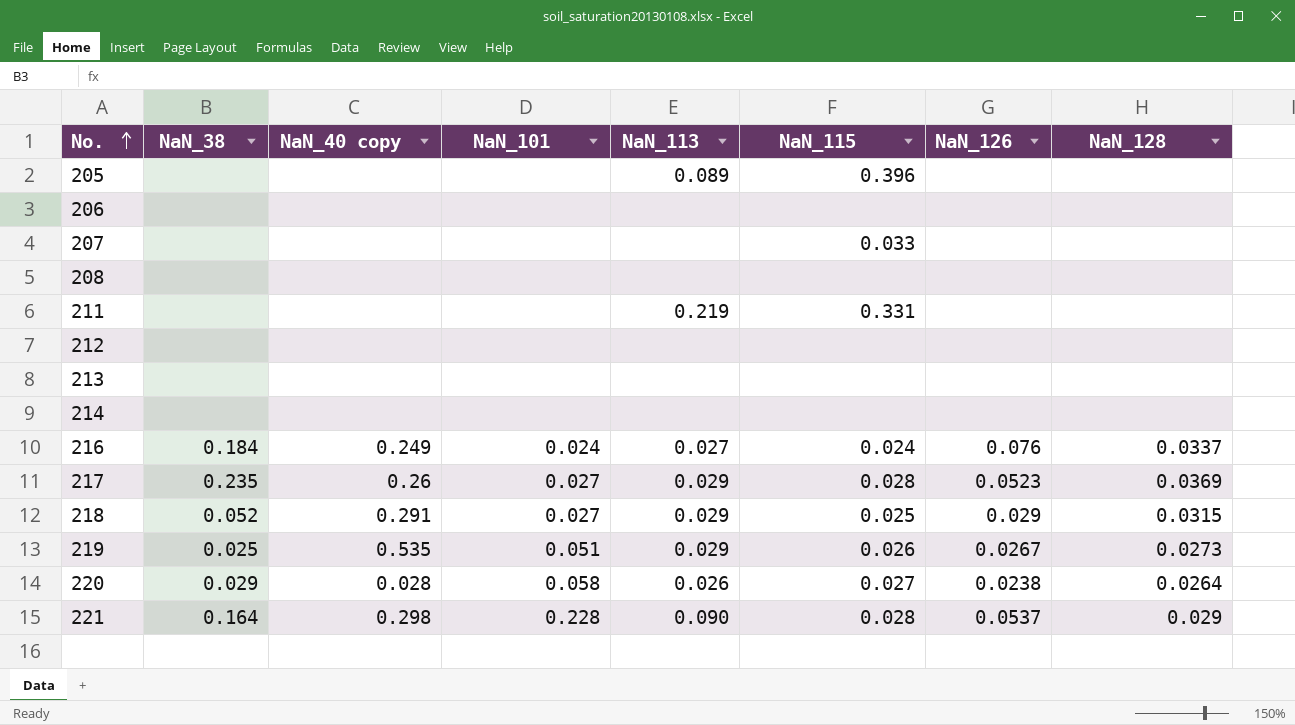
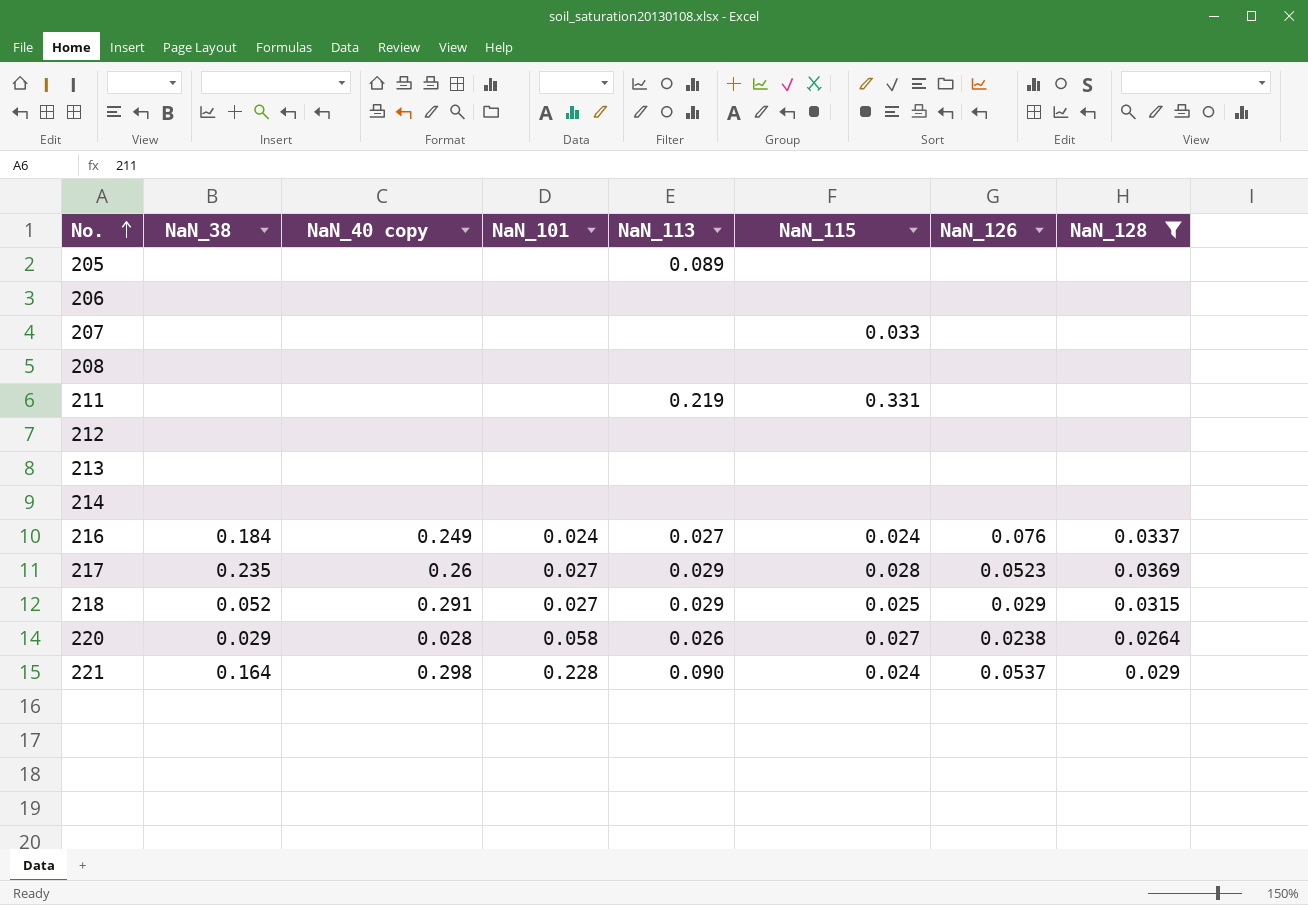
filter: none -> NaN_128 != 0.0273
205 | NaN_115: 0.396 -> none
221 | NaN_115: 0.028 -> 0.024

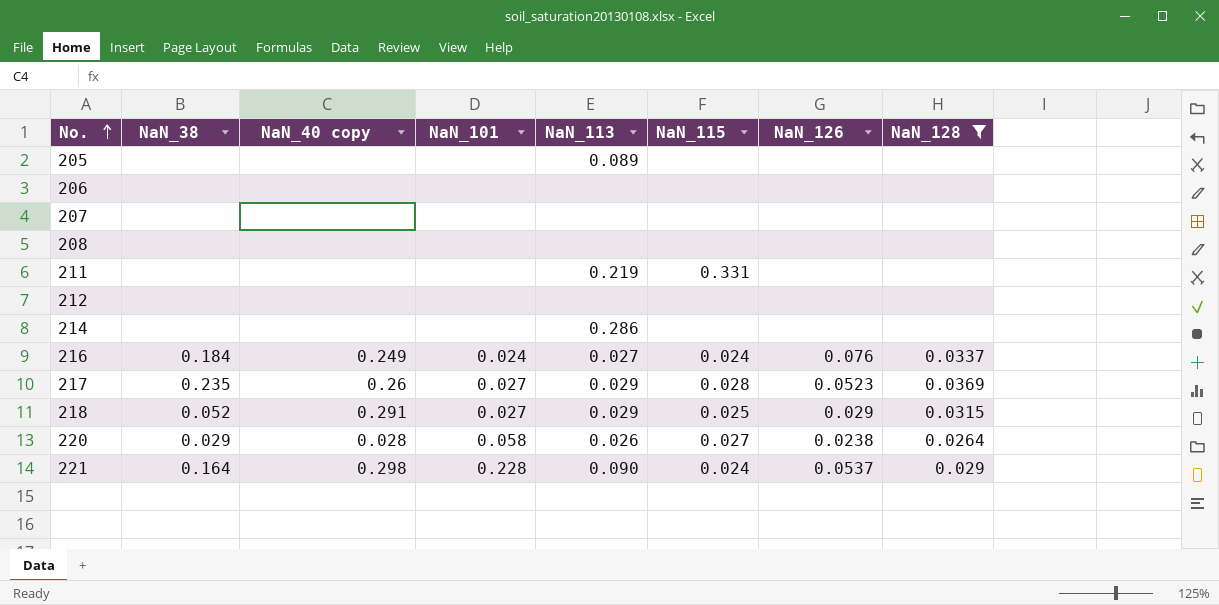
row 213: none | none | none | none | none | none | none -> none
207 | NaN_115: 0.033 -> none
214 | NaN_113: none -> 0.286

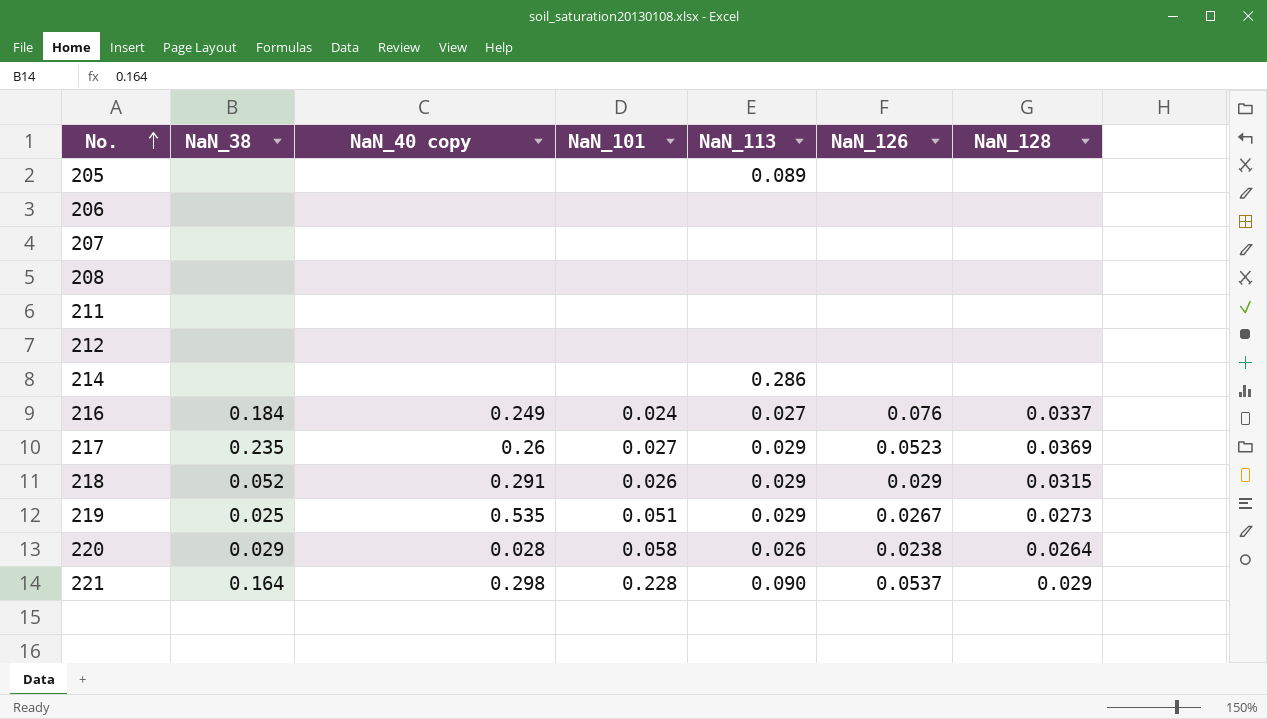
filter: NaN_128 != 0.0273 -> none
column NaN_115 | position: 6 -> none
211 | NaN_113: 0.219 -> none
218 | NaN_101: 0.027 -> 0.026

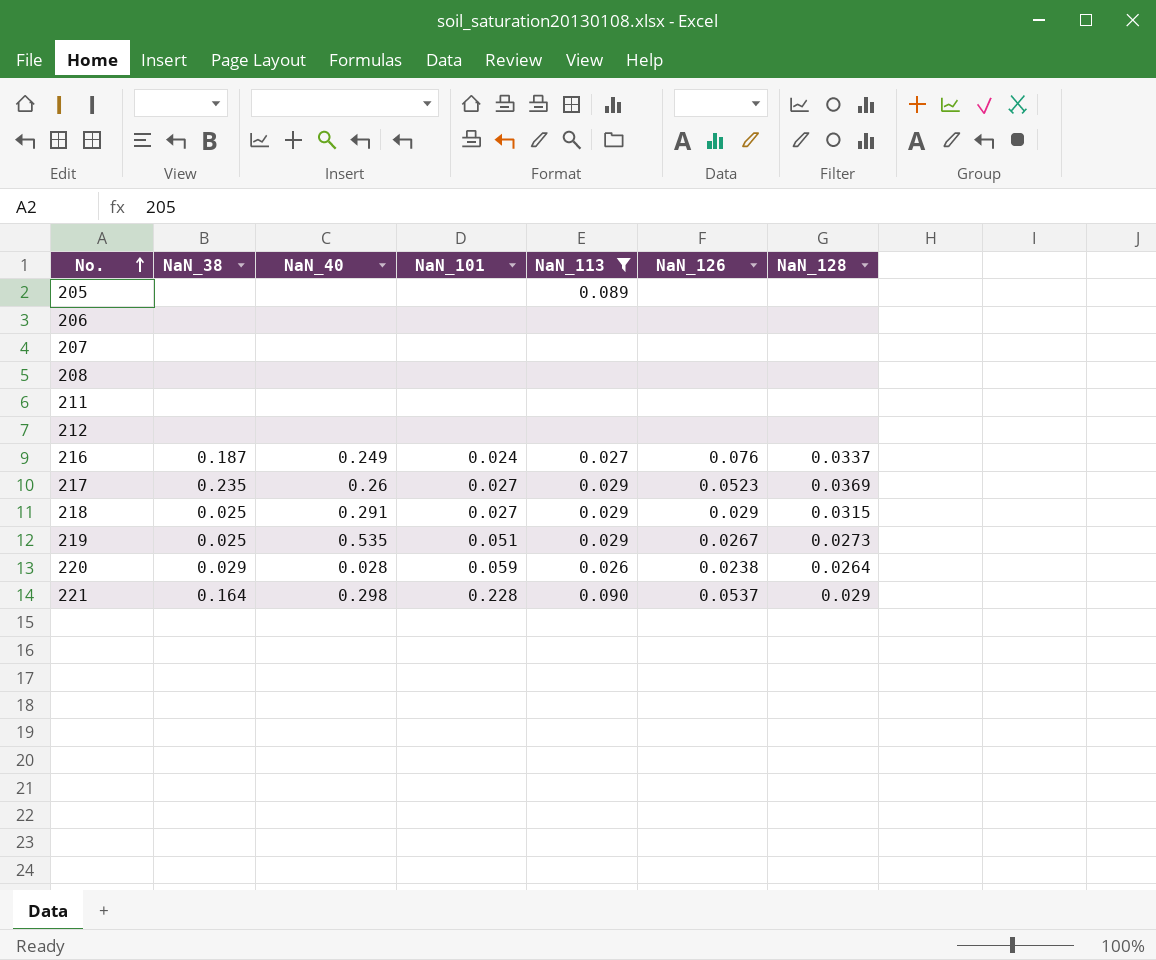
filter: none -> NaN_113 != 0.286
column name: NaN_40 copy -> NaN_40
216 | NaN_38: 0.184 -> 0.187
218 | NaN_38: 0.052 -> 0.025
218 | NaN_101: 0.026 -> 0.027
220 | NaN_101: 0.058 -> 0.059

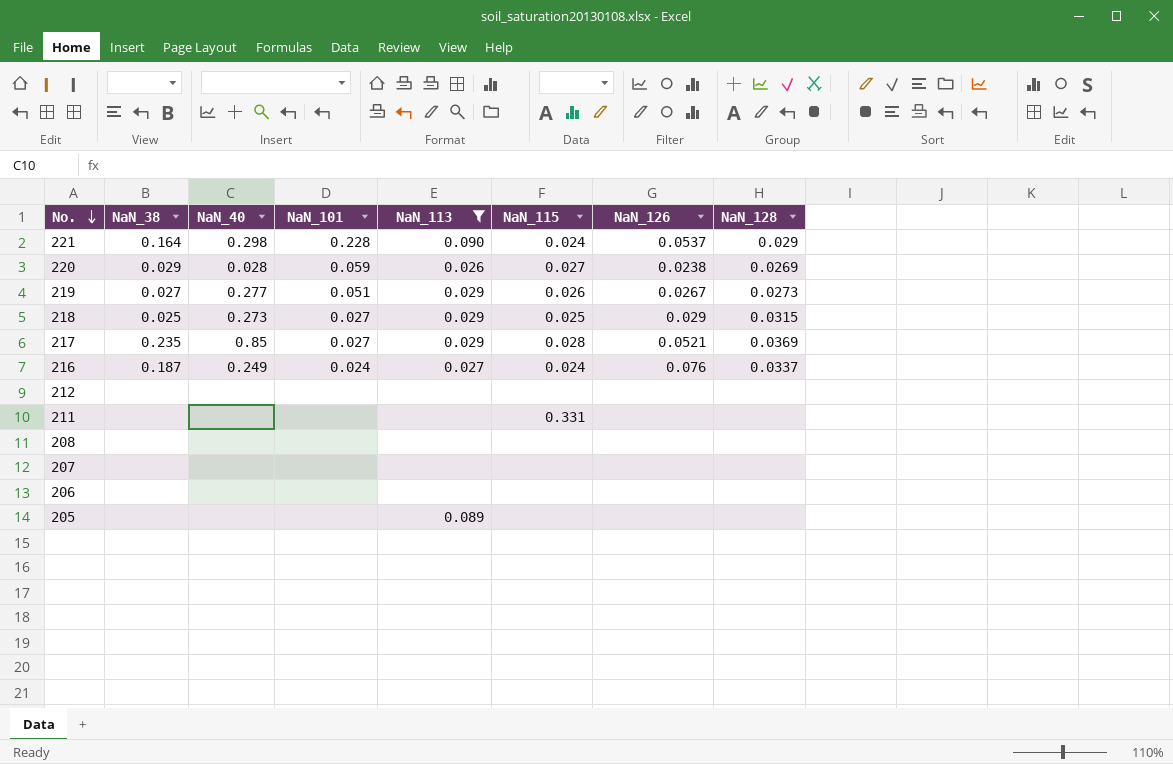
row order: No. ascending -> No. descending
column NaN_115 | position: none -> 6
220 | NaN_128: 0.0264 -> 0.0269
219 | NaN_38: 0.025 -> 0.027
219 | NaN_40: 0.535 -> 0.277
218 | NaN_40: 0.291 -> 0.273
217 | NaN_40: 0.26 -> 0.85
217 | NaN_126: 0.0523 -> 0.0521

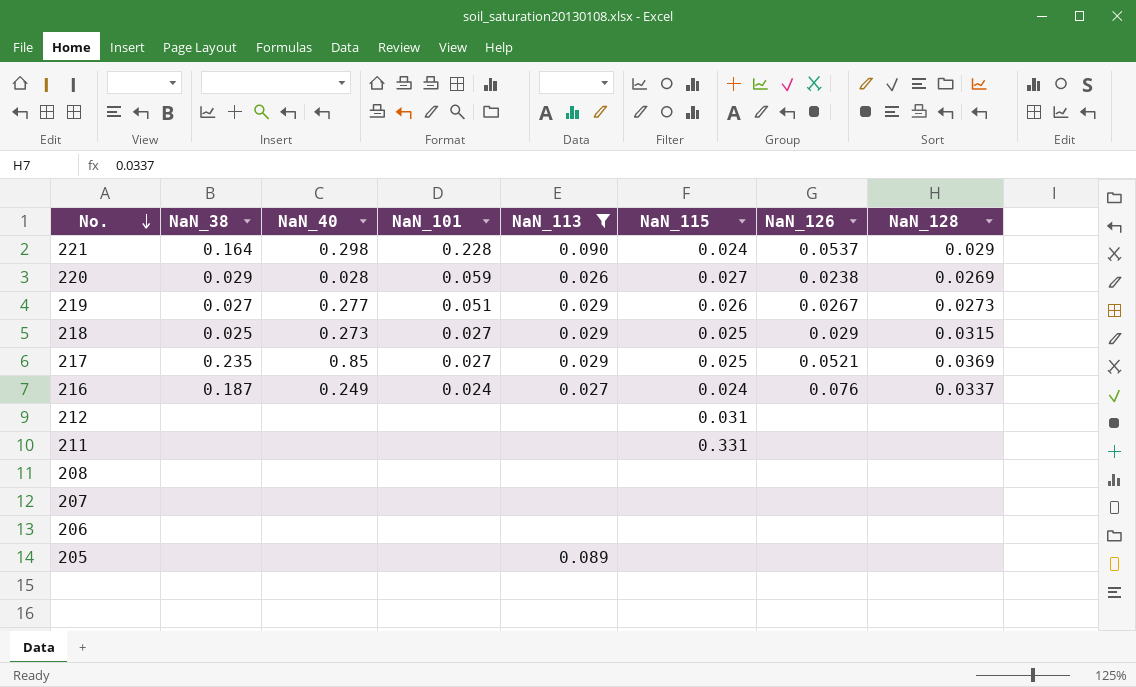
217 | NaN_115: 0.028 -> 0.025
212 | NaN_115: none -> 0.031

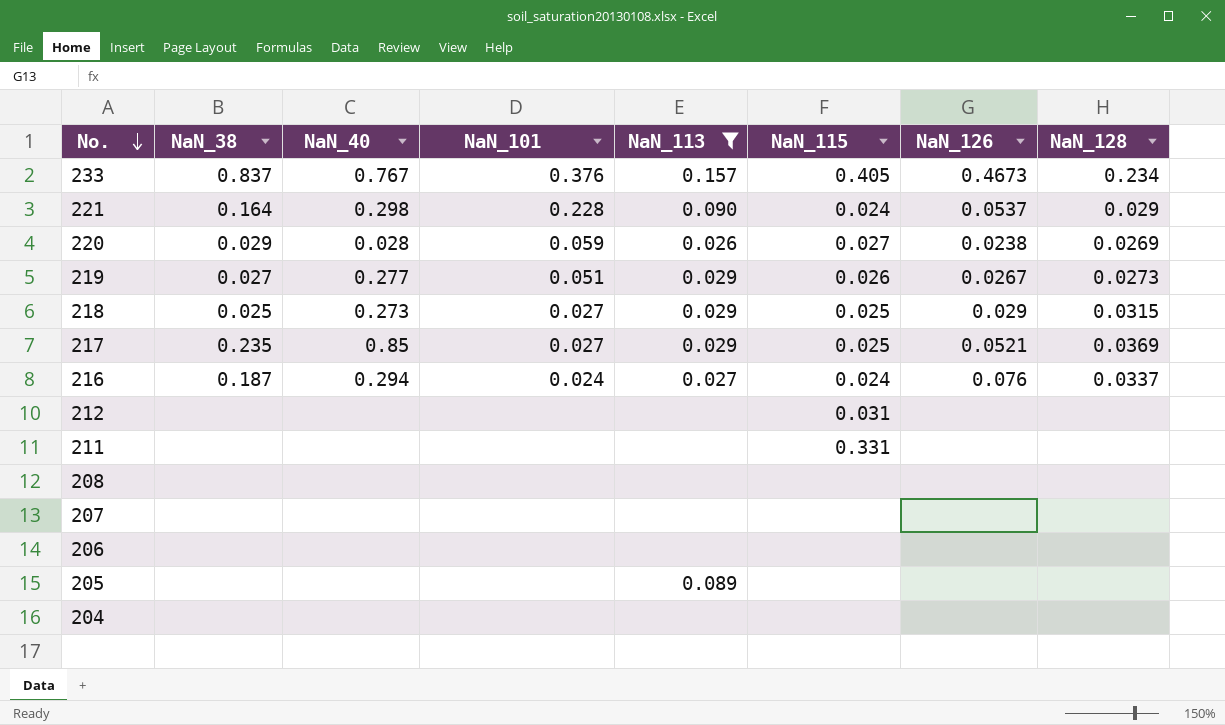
row 233: none -> 0.837 | 0.767 | 0.376 | 0.157 | 0.405 | 0.4673 | 0.234
216 | NaN_40: 0.249 -> 0.294
row 204: none -> none | none | none | none | none | none | none

